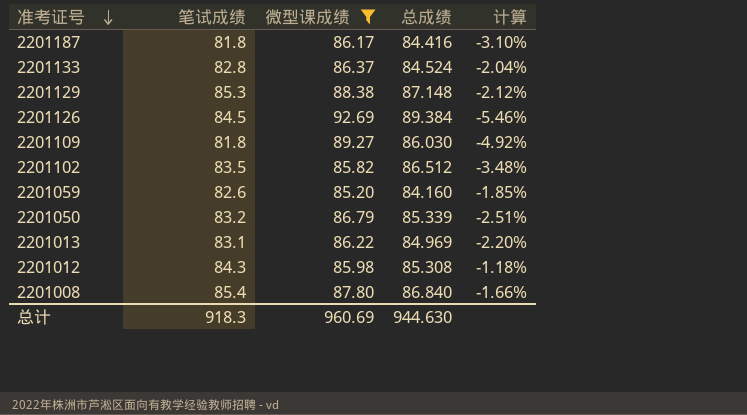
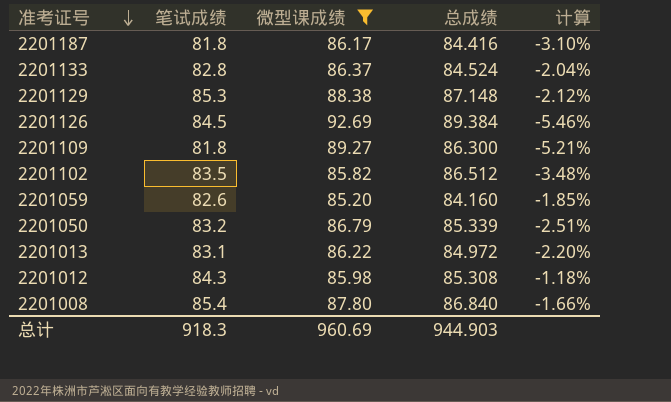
2201109 | 总成绩: 86.030 -> 86.300
2201109 | 计算: -4.92% -> -5.21%
2201013 | 总成绩: 84.969 -> 84.972
总计 | 总成绩: 944.630 -> 944.903

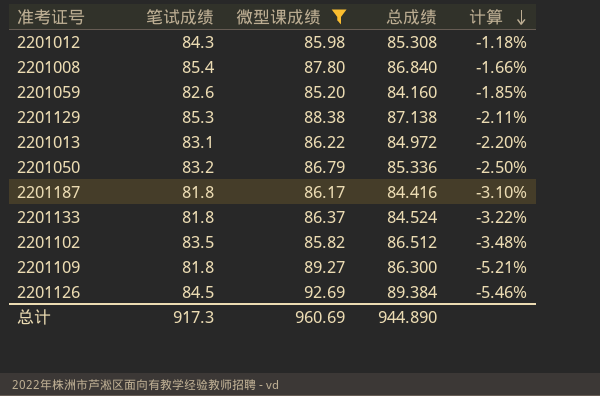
row order: 准考证号 descending -> 计算 descending
2201129 | 总成绩: 87.148 -> 87.138
2201129 | 计算: -2.12% -> -2.11%
2201050 | 总成绩: 85.339 -> 85.336
2201050 | 计算: -2.51% -> -2.50%
2201133 | 笔试成绩: 82.8 -> 81.8
2201133 | 计算: -2.04% -> -3.22%
总计 | 笔试成绩: 918.3 -> 917.3
总计 | 总成绩: 944.903 -> 944.890

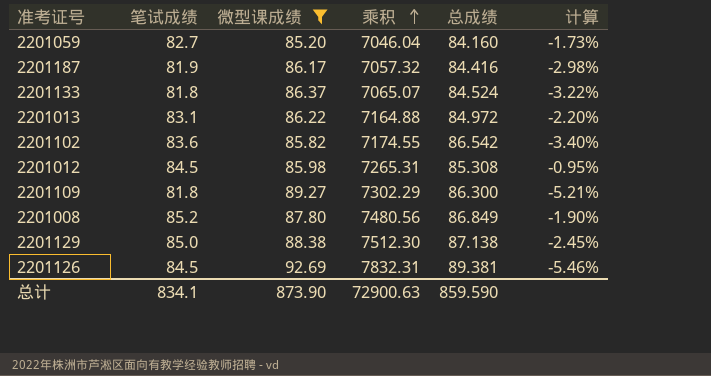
row order: 计算 descending -> 乘积 ascending
column 乘积 | formula: none -> [笔试成绩] * [微型课成绩]
row 2201050: 83.2 | 86.79 | 85.336 | -2.50% -> none
2201059 | 笔试成绩: 82.6 -> 82.7
2201059 | 计算: -1.85% -> -1.73%
2201187 | 笔试成绩: 81.8 -> 81.9
2201187 | 计算: -3.10% -> -2.98%
2201102 | 笔试成绩: 83.5 -> 83.6
2201102 | 总成绩: 86.512 -> 86.542
2201102 | 计算: -3.48% -> -3.40%
2201012 | 笔试成绩: 84.3 -> 84.5
2201012 | 计算: -1.18% -> -0.95%
2201008 | 笔试成绩: 85.4 -> 85.2
2201008 | 总成绩: 86.840 -> 86.849
2201008 | 计算: -1.66% -> -1.90%
2201129 | 笔试成绩: 85.3 -> 85.0
2201129 | 计算: -2.11% -> -2.45%
2201126 | 总成绩: 89.384 -> 89.381
总计 | 笔试成绩: 917.3 -> 834.1
总计 | 微型课成绩: 960.69 -> 873.90
总计 | 总成绩: 944.890 -> 859.590

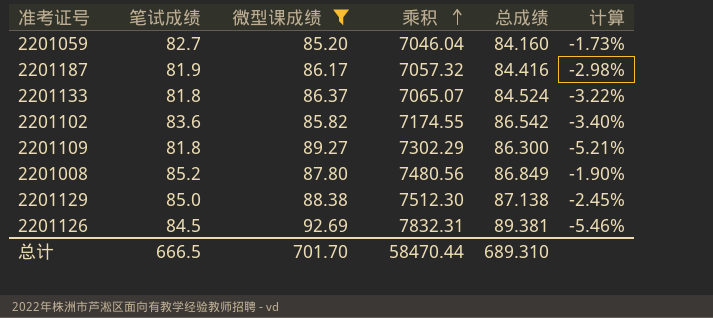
row 2201013: 83.1 | 86.22 | 7164.88 | 84.972 | -2.20% -> none
row 2201012: 84.5 | 85.98 | 7265.31 | 85.308 | -0.95% -> none
总计 | 笔试成绩: 834.1 -> 666.5
总计 | 微型课成绩: 873.90 -> 701.70
总计 | 乘积: 72900.63 -> 58470.44
总计 | 总成绩: 859.590 -> 689.310

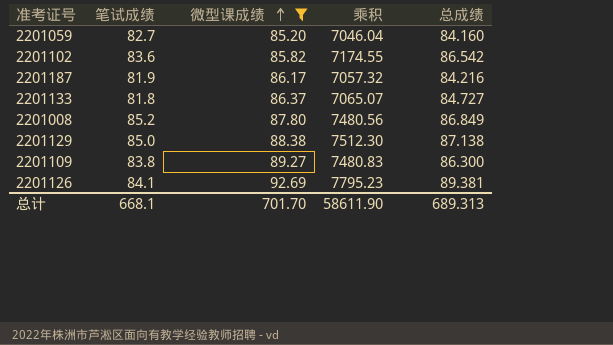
row order: 乘积 ascending -> 微型课成绩 ascending
column 计算 | formula: ([笔试成绩] - [总成绩]) / [总成绩] -> none
2201187 | 总成绩: 84.416 -> 84.216
2201133 | 总成绩: 84.524 -> 84.727
2201109 | 笔试成绩: 81.8 -> 83.8
2201109 | 乘积: 7302.29 -> 7480.83
2201126 | 笔试成绩: 84.5 -> 84.1
2201126 | 乘积: 7832.31 -> 7795.23
总计 | 笔试成绩: 666.5 -> 668.1
总计 | 乘积: 58470.44 -> 58611.90
总计 | 总成绩: 689.310 -> 689.313

